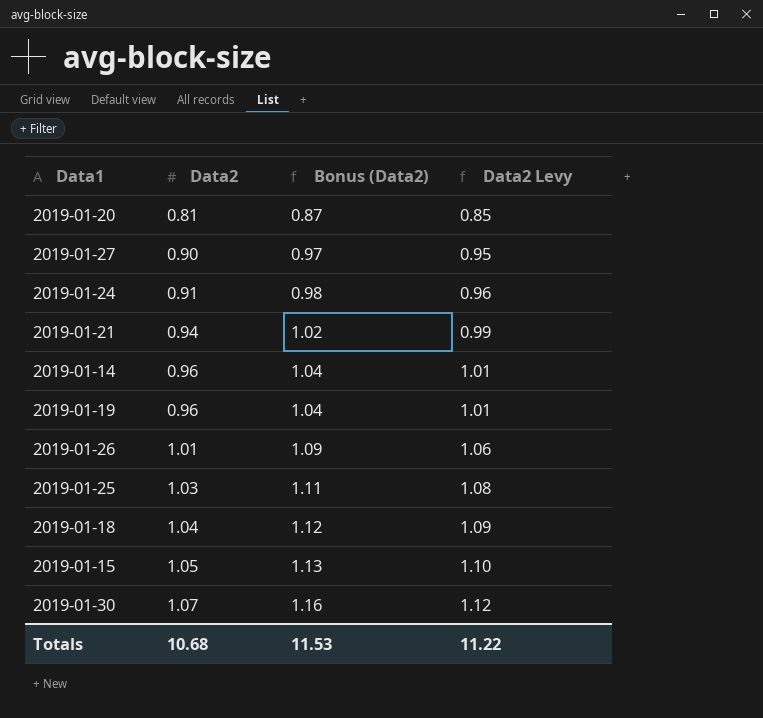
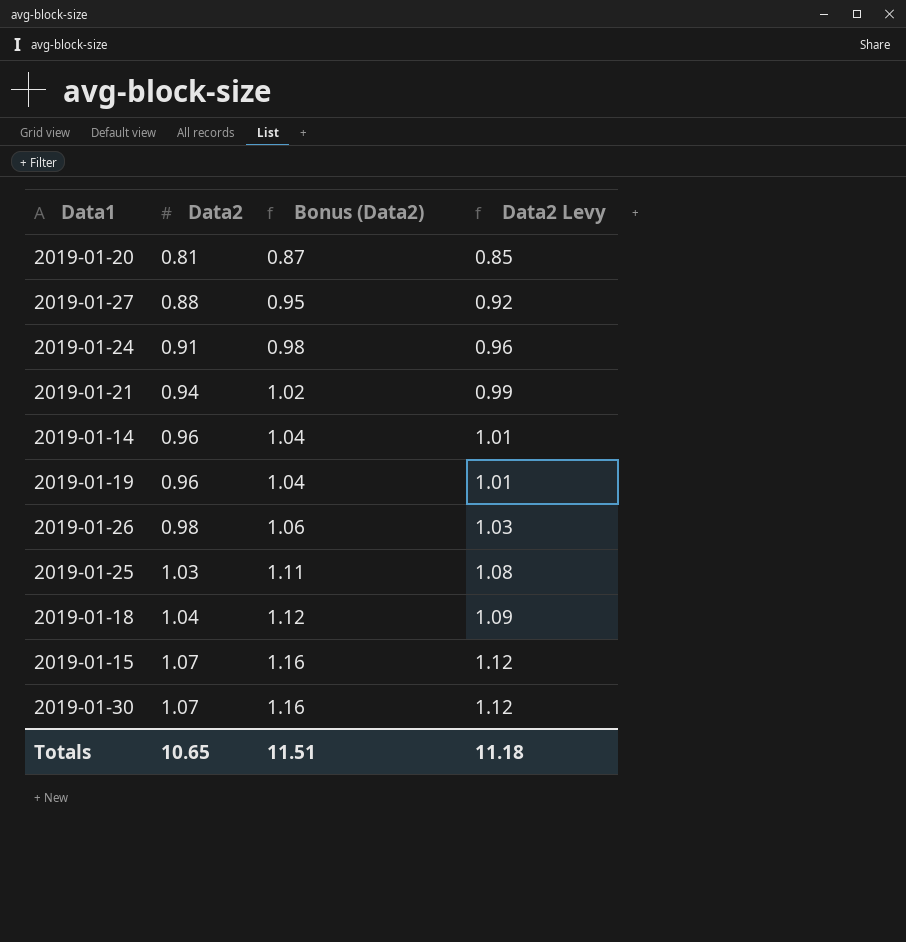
2019-01-27 | Data2: 0.90 -> 0.88
2019-01-27 | Bonus (Data2): 0.97 -> 0.95
2019-01-27 | Data2 Levy: 0.95 -> 0.92
2019-01-26 | Data2: 1.01 -> 0.98
2019-01-26 | Bonus (Data2): 1.09 -> 1.06
2019-01-26 | Data2 Levy: 1.06 -> 1.03
2019-01-15 | Data2: 1.05 -> 1.07
2019-01-15 | Bonus (Data2): 1.13 -> 1.16
2019-01-15 | Data2 Levy: 1.10 -> 1.12
Totals | Data2: 10.68 -> 10.65
Totals | Bonus (Data2): 11.53 -> 11.51
Totals | Data2 Levy: 11.22 -> 11.18

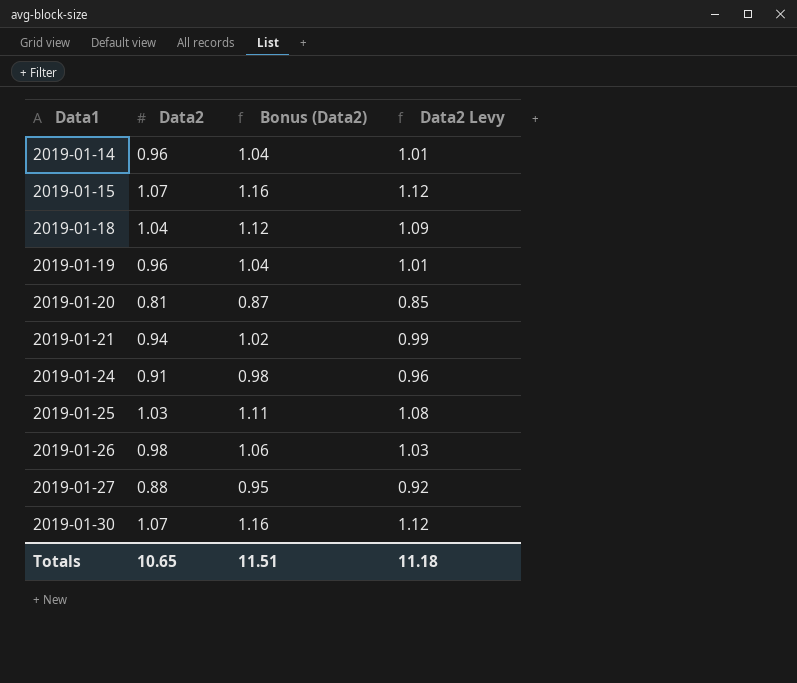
row order: Data2 ascending -> Data1 ascending

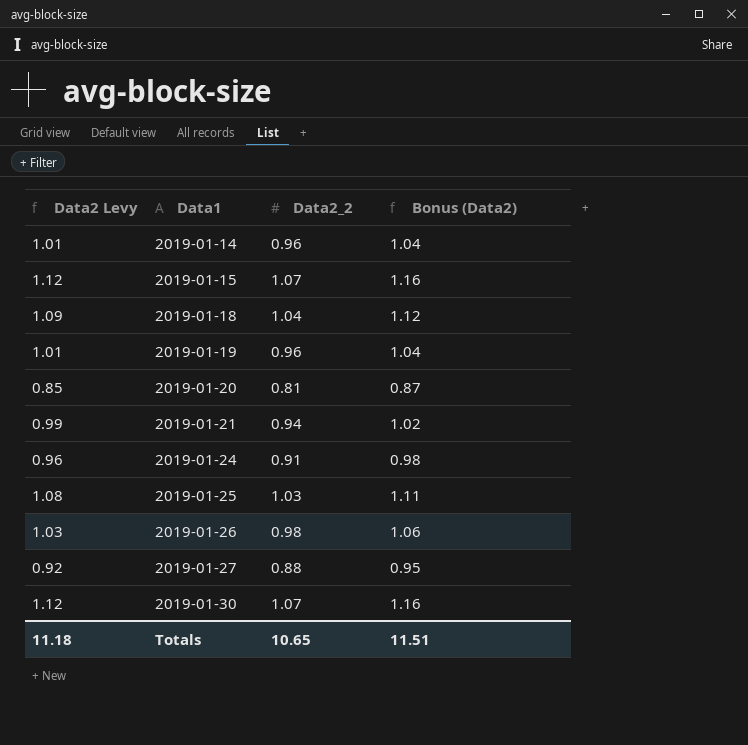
column Data2 Levy | position: 4 -> 1
column name: Data2 -> Data2_2

